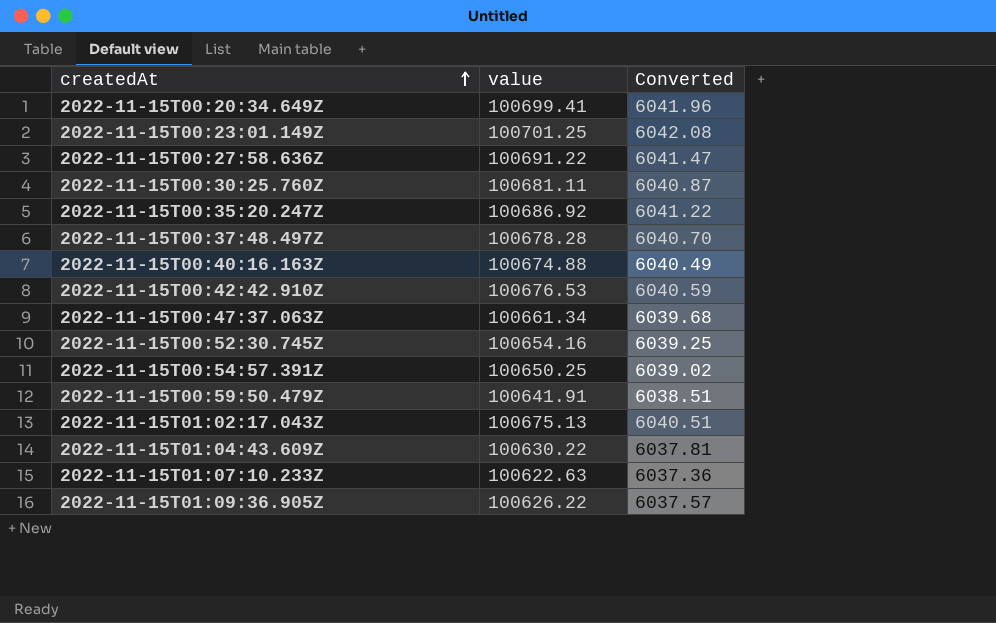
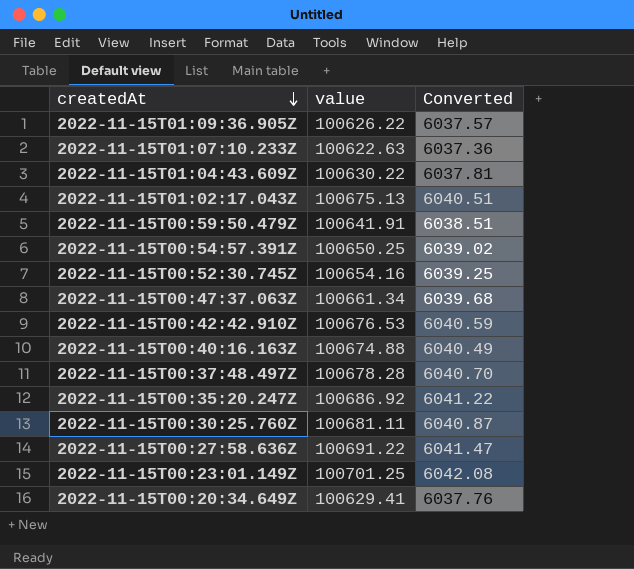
row order: createdAt ascending -> createdAt descending
2022-11-15T00:20:34.649Z | value: 100699.41 -> 100629.41
2022-11-15T00:20:34.649Z | Converted: 6041.96 -> 6037.76

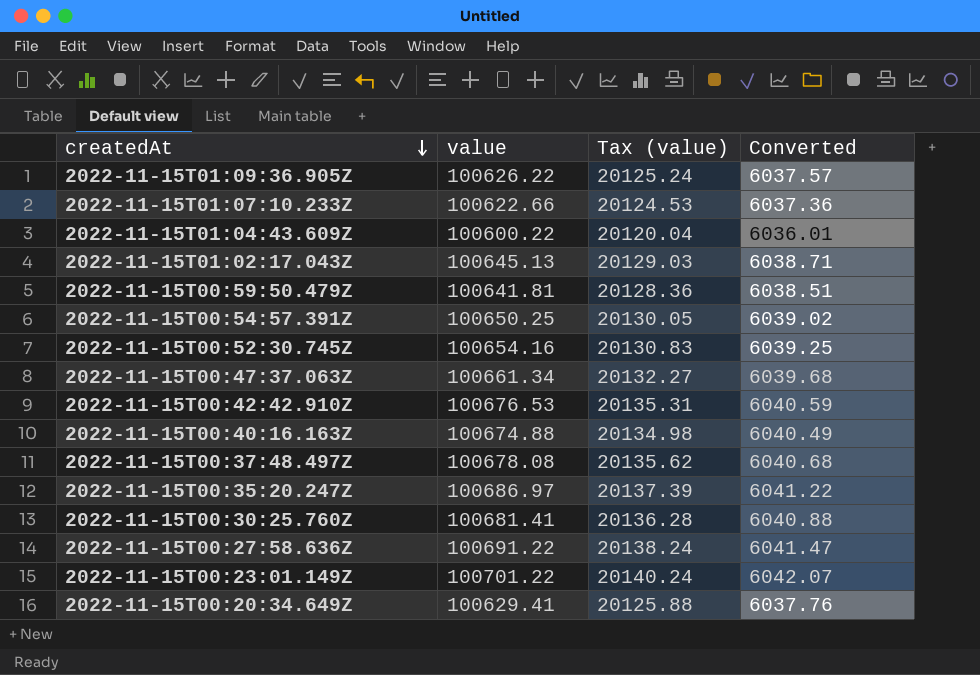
column Tax (value) | formula: none -> [value] * 0.2
2022-11-15T01:07:10.233Z | value: 100622.63 -> 100622.66
2022-11-15T01:04:43.609Z | value: 100630.22 -> 100600.22
2022-11-15T01:04:43.609Z | Converted: 6037.81 -> 6036.01
2022-11-15T01:02:17.043Z | value: 100675.13 -> 100645.13
2022-11-15T01:02:17.043Z | Converted: 6040.51 -> 6038.71
2022-11-15T00:59:50.479Z | value: 100641.91 -> 100641.81
2022-11-15T00:37:48.497Z | value: 100678.28 -> 100678.08
2022-11-15T00:37:48.497Z | Converted: 6040.70 -> 6040.68
2022-11-15T00:35:20.247Z | value: 100686.92 -> 100686.97
2022-11-15T00:30:25.760Z | value: 100681.11 -> 100681.41
2022-11-15T00:30:25.760Z | Converted: 6040.87 -> 6040.88
2022-11-15T00:23:01.149Z | value: 100701.25 -> 100701.22
2022-11-15T00:23:01.149Z | Converted: 6042.08 -> 6042.07

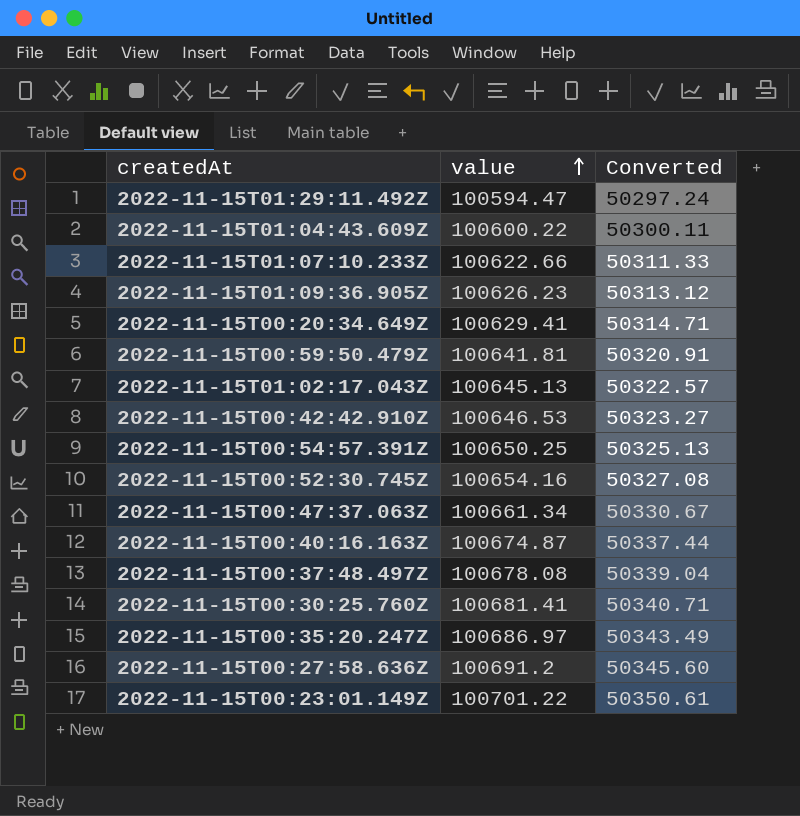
row order: createdAt descending -> value ascending
column Tax (value) | formula: [value] * 0.2 -> none
column Converted | formula: [value] * 0.06 -> [value] * 0.5
row 2022-11-15T01:29:11.492Z: none -> 100594.47 | 50297.24
2022-11-15T01:09:36.905Z | value: 100626.22 -> 100626.23
2022-11-15T00:42:42.910Z | value: 100676.53 -> 100646.53
2022-11-15T00:40:16.163Z | value: 100674.88 -> 100674.87
2022-11-15T00:27:58.636Z | value: 100691.22 -> 100691.2

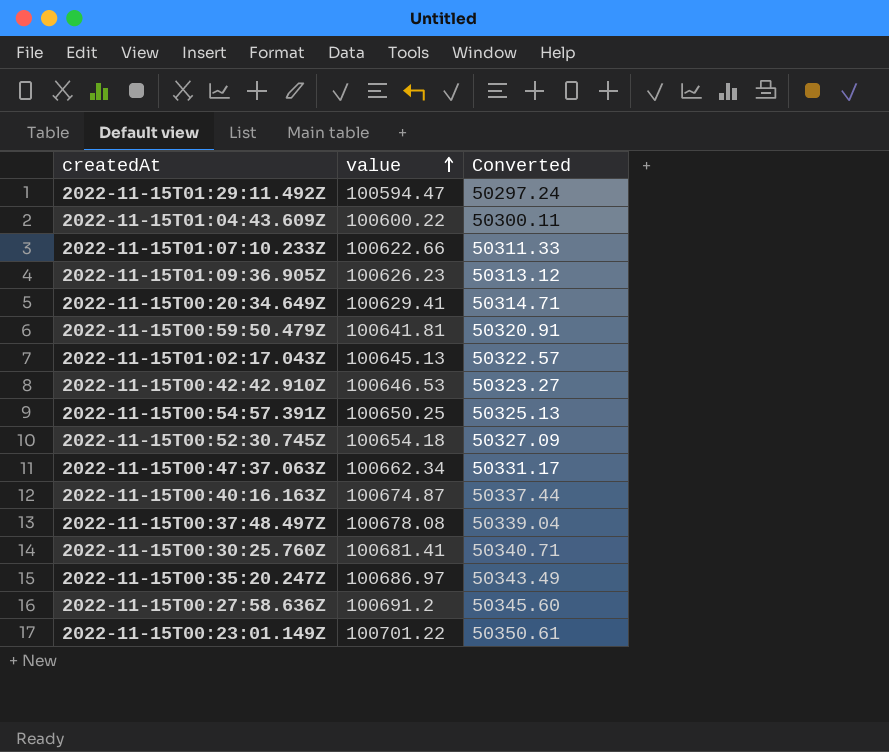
2022-11-15T00:52:30.745Z | value: 100654.16 -> 100654.18
2022-11-15T00:52:30.745Z | Converted: 50327.08 -> 50327.09
2022-11-15T00:47:37.063Z | value: 100661.34 -> 100662.34
2022-11-15T00:47:37.063Z | Converted: 50330.67 -> 50331.17

